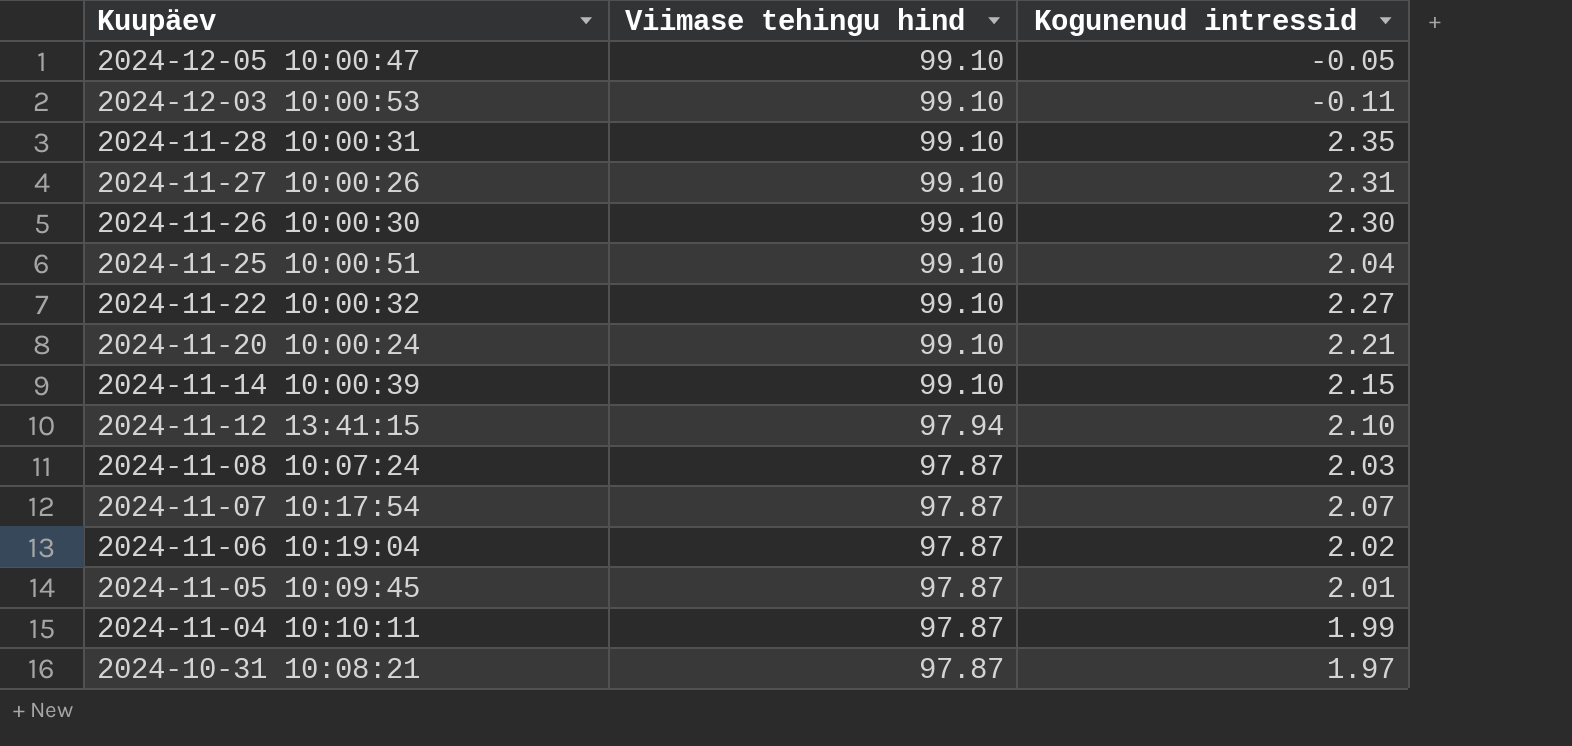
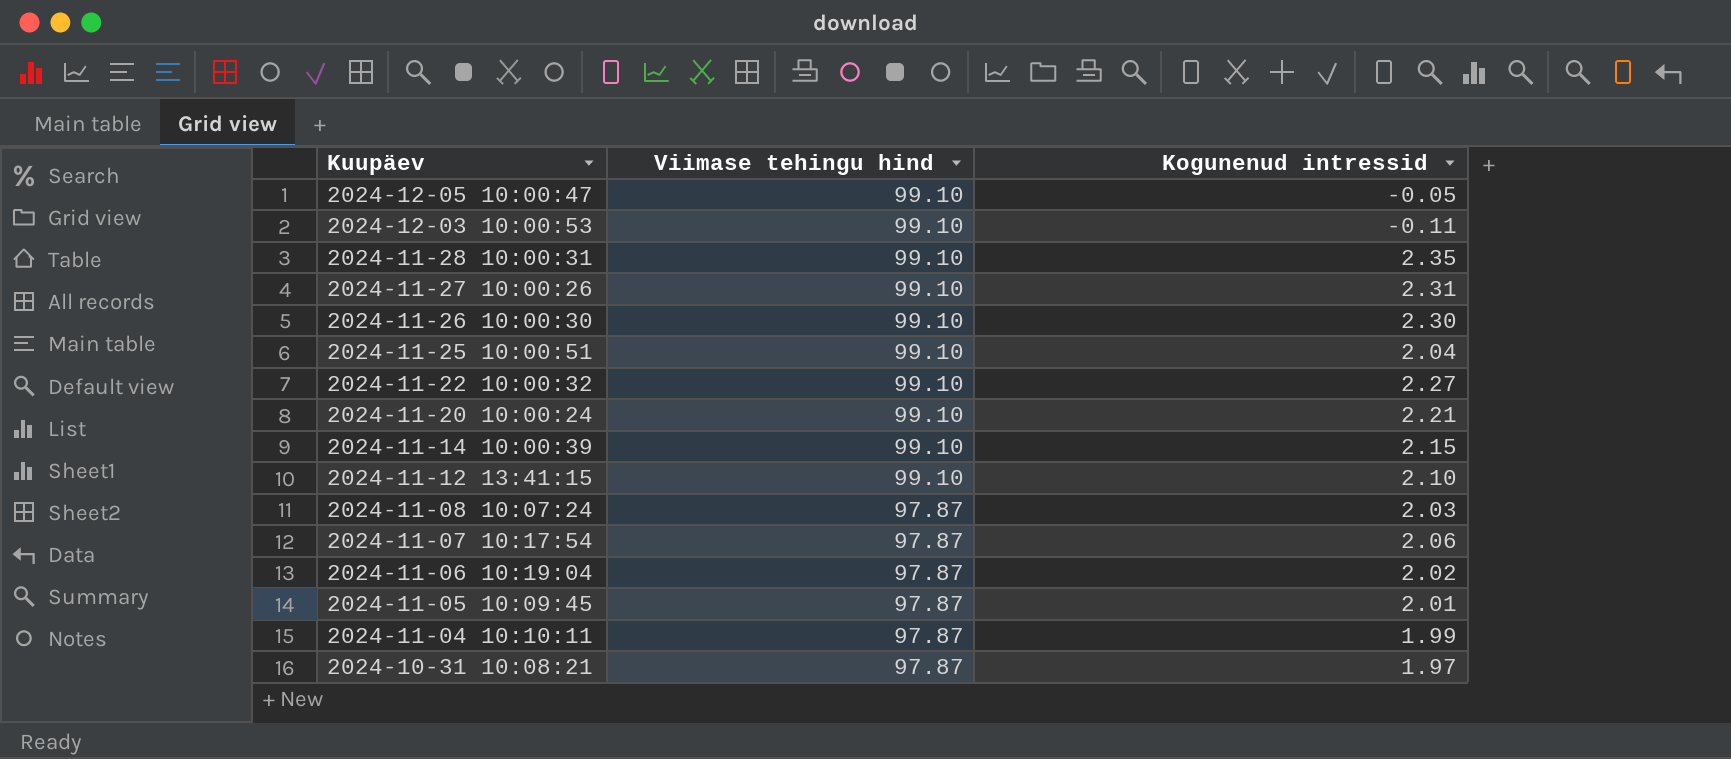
2024-11-12 13:41:15 | Viimase tehingu hind: 97.94 -> 99.10
2024-11-07 10:17:54 | Kogunenud intressid: 2.07 -> 2.06

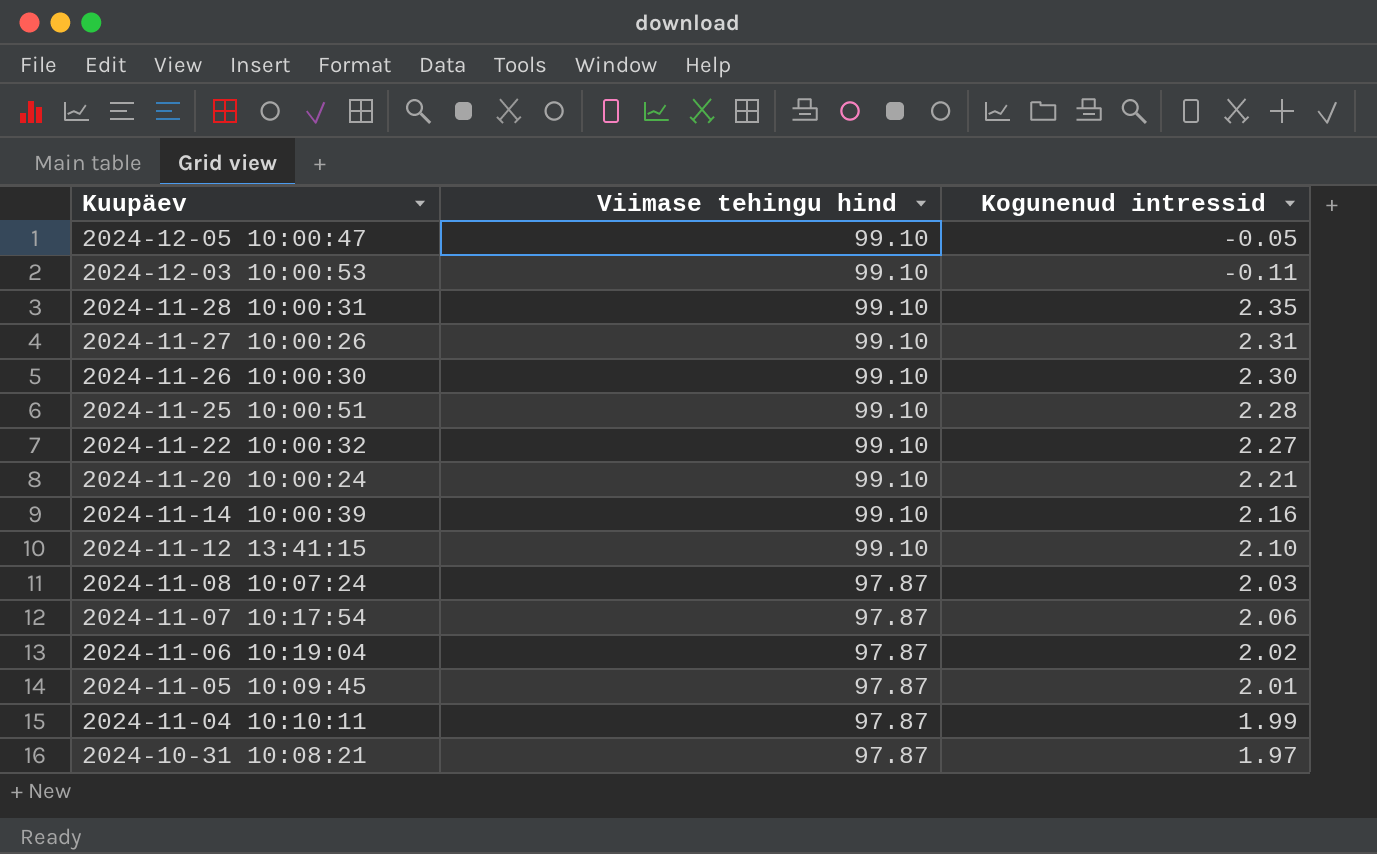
2024-11-25 10:00:51 | Kogunenud intressid: 2.04 -> 2.28
2024-11-14 10:00:39 | Kogunenud intressid: 2.15 -> 2.16

